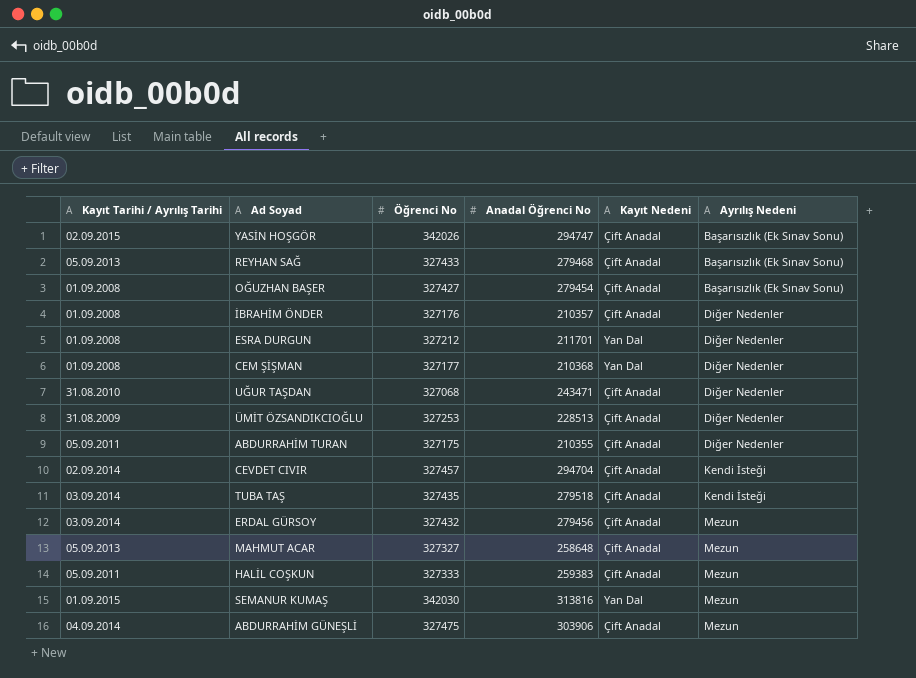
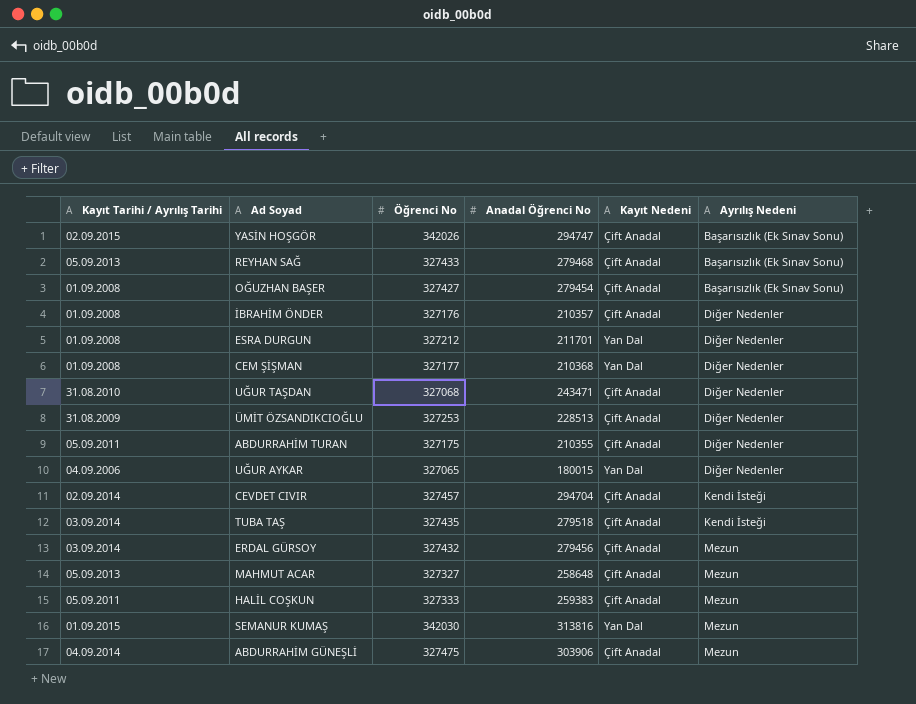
row UĞUR AYKAR: none -> 04.09.2006 | 327065 | 180015 | Yan Dal | Diğer Nedenler

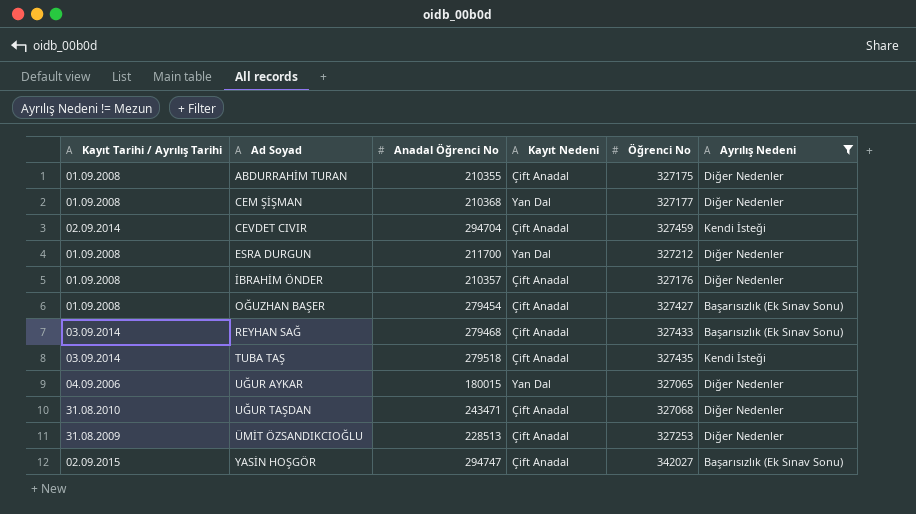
filter: none -> Ayrılış Nedeni != Mezun
row order: Ayrılış Nedeni ascending -> Ad Soyad ascending
column Öğrenci No | position: 3 -> 5
ABDURRAHİM TURAN | Kayıt Tarihi / Ayrılış Tarihi: 05.09.2011 -> 01.09.2008
CEVDET CIVIR | Öğrenci No: 327457 -> 327459
ESRA DURGUN | Anadal Öğrenci No: 211701 -> 211700
REYHAN SAĞ | Kayıt Tarihi / Ayrılış Tarihi: 05.09.2013 -> 03.09.2014
YASİN HOŞGÖR | Öğrenci No: 342026 -> 342027

